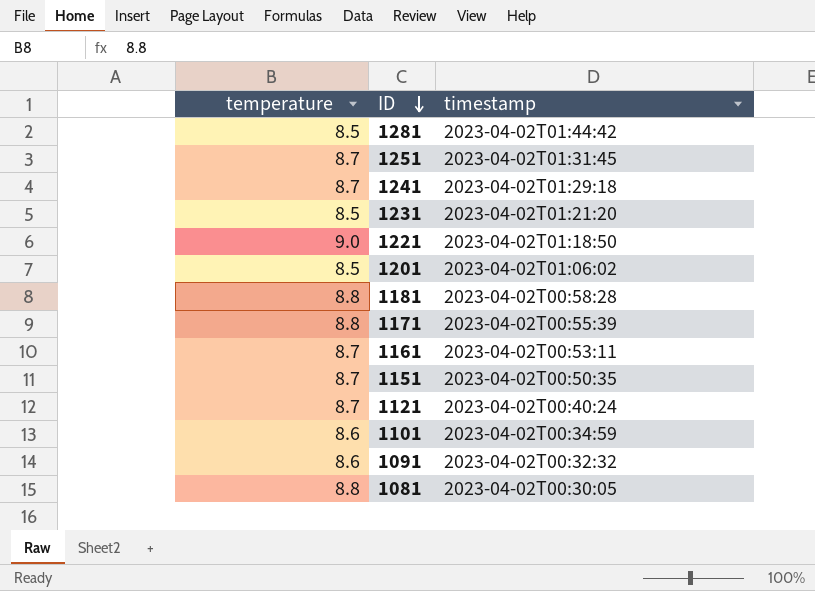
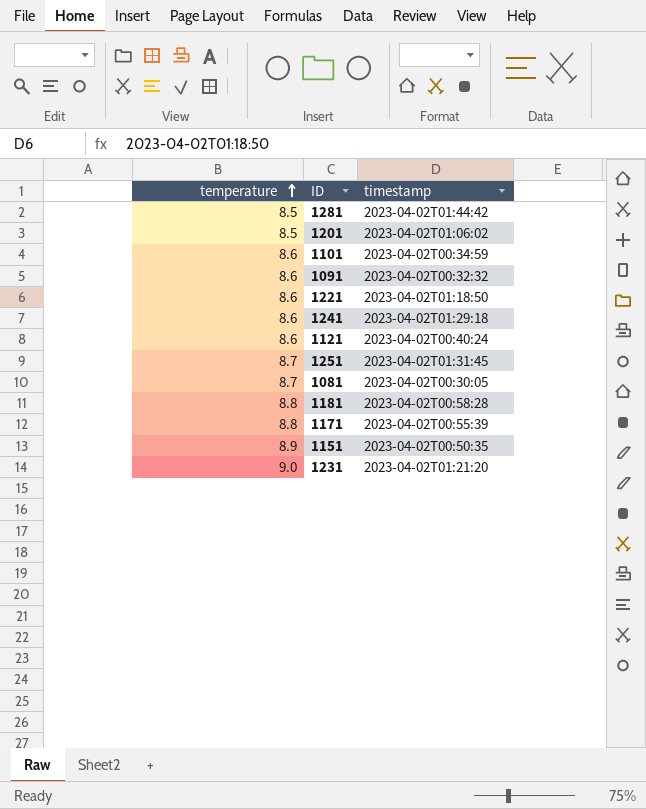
row order: ID descending -> temperature ascending
row 1161: 8.7 | 2023-04-02T00:53:11 -> none
1221 | temperature: 9.0 -> 8.6
1241 | temperature: 8.7 -> 8.6
1121 | temperature: 8.7 -> 8.6
1081 | temperature: 8.8 -> 8.7
1151 | temperature: 8.7 -> 8.9
1231 | temperature: 8.5 -> 9.0

